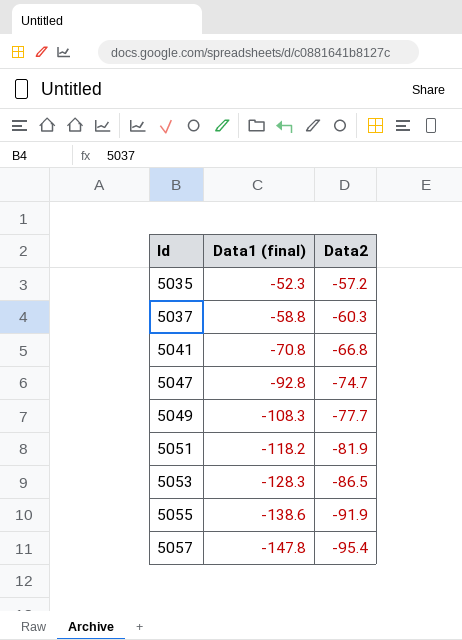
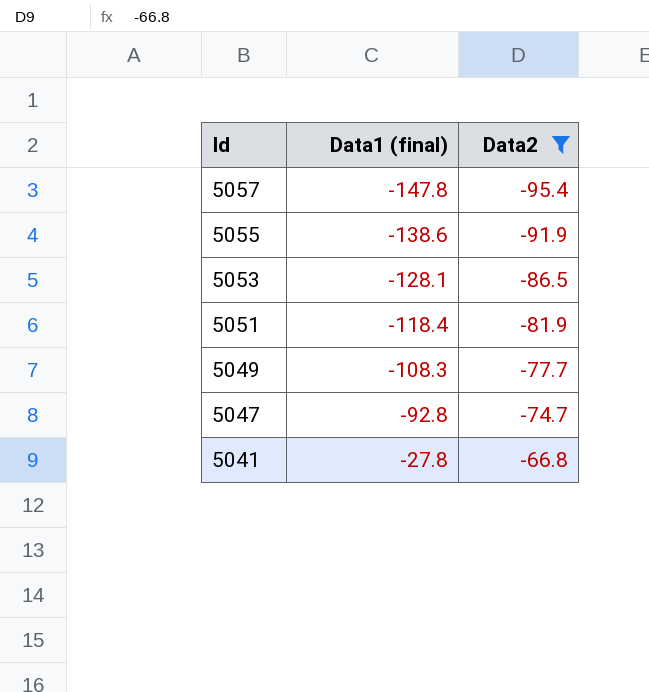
filter: none -> Data2 <= -66.8
row order: Id ascending -> Id descending
5053 | Data1 (final): -128.3 -> -128.1
5051 | Data1 (final): -118.2 -> -118.4
5041 | Data1 (final): -70.8 -> -27.8

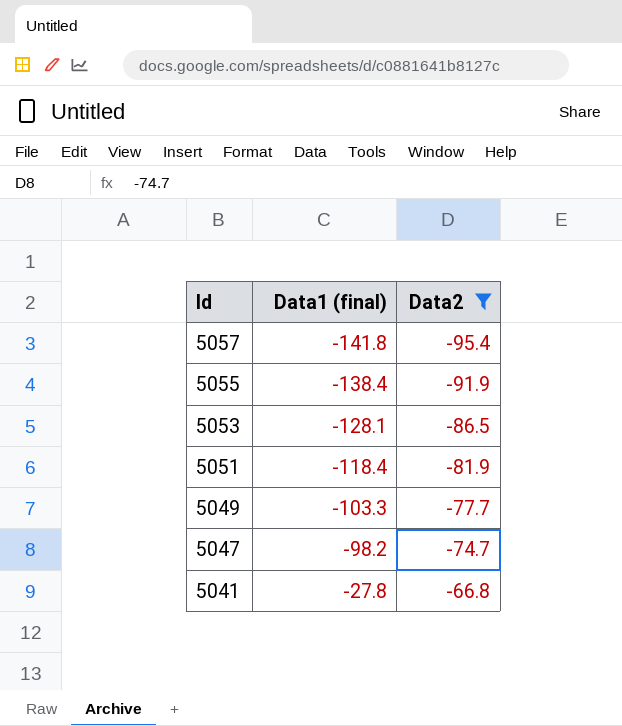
5057 | Data1 (final): -147.8 -> -141.8
5055 | Data1 (final): -138.6 -> -138.4
5049 | Data1 (final): -108.3 -> -103.3
5047 | Data1 (final): -92.8 -> -98.2

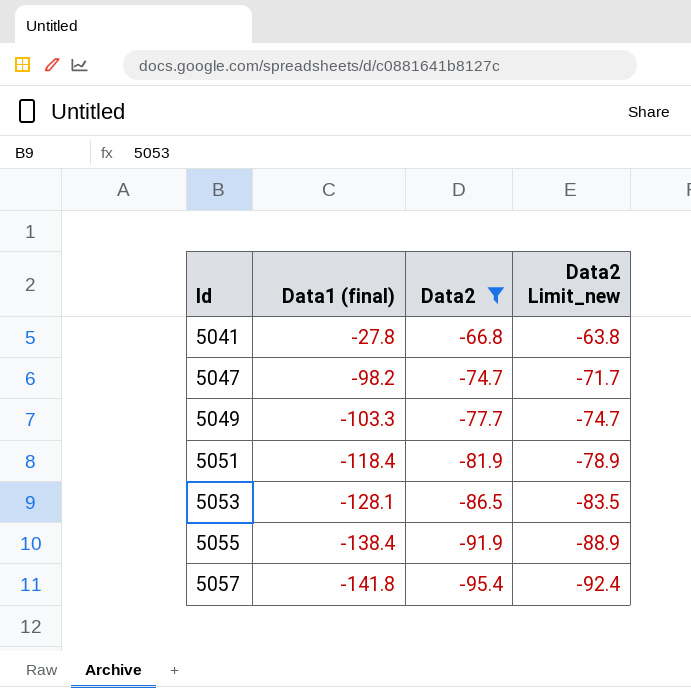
row order: Id descending -> Id ascending
column Data2 Limit_new | formula: none -> [Data2] + 3

